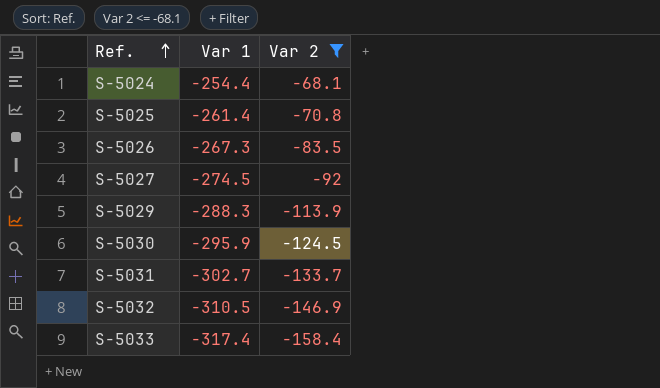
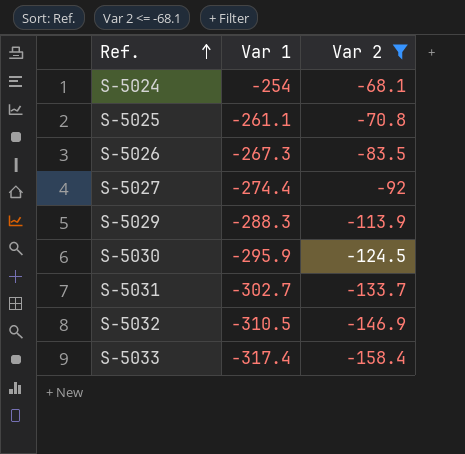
S-5024 | Var 1: -254.4 -> -254
S-5025 | Var 1: -261.4 -> -261.1
S-5027 | Var 1: -274.5 -> -274.4

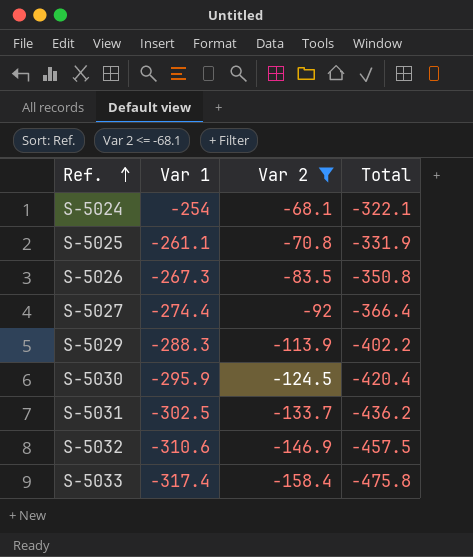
column Total | formula: none -> [Var 1] + [Var 2]
S-5031 | Var 1: -302.7 -> -302.5
S-5032 | Var 1: -310.5 -> -310.6

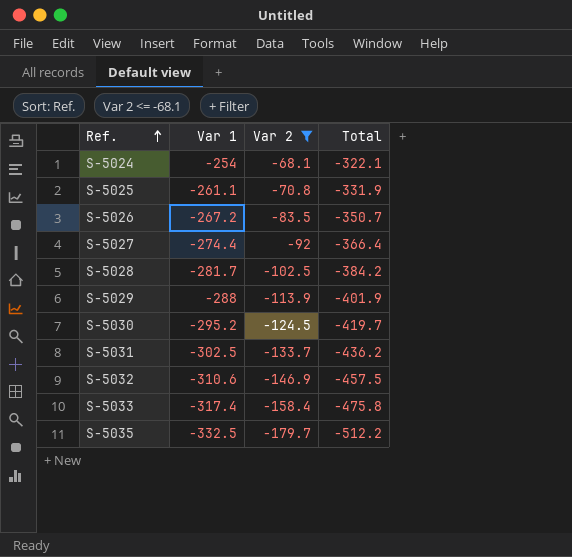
S-5026 | Var 1: -267.3 -> -267.2
S-5026 | Total: -350.8 -> -350.7
row S-5028: none -> -281.7 | -102.5 | -384.2
S-5029 | Var 1: -288.3 -> -288
S-5029 | Total: -402.2 -> -401.9
S-5030 | Var 1: -295.9 -> -295.2
S-5030 | Total: -420.4 -> -419.7
row S-5035: none -> -332.5 | -179.7 | -512.2

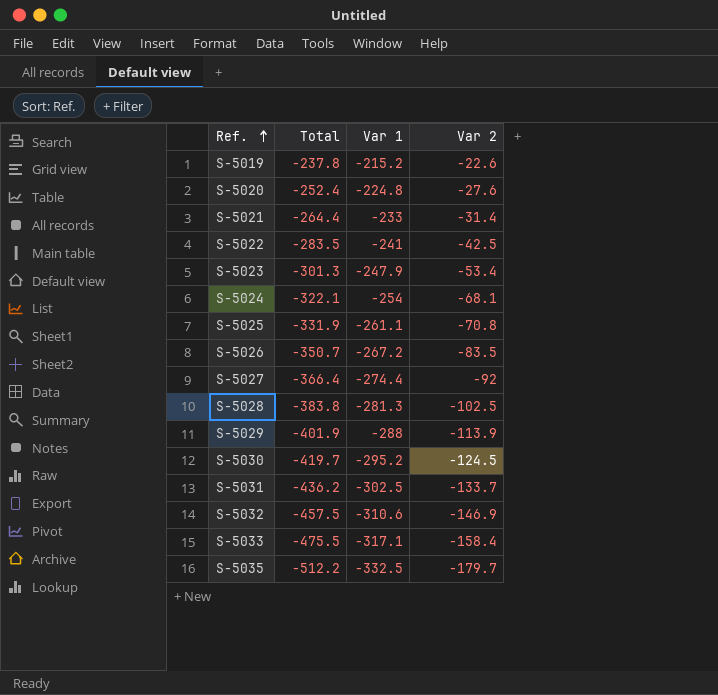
filter: Var 2 <= -68.1 -> none
column Total | position: 4 -> 2
S-5028 | Total: -384.2 -> -383.8
S-5028 | Var 1: -281.7 -> -281.3
S-5033 | Total: -475.8 -> -475.5
S-5033 | Var 1: -317.4 -> -317.1

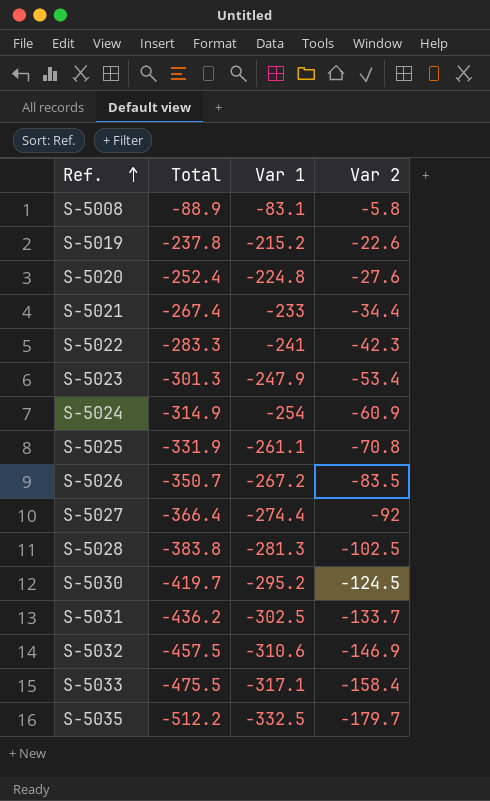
row S-5029: -401.9 | -288 | -113.9 -> none
row S-5008: none -> -88.9 | -83.1 | -5.8
S-5021 | Total: -264.4 -> -267.4
S-5021 | Var 2: -31.4 -> -34.4
S-5022 | Total: -283.5 -> -283.3
S-5022 | Var 2: -42.5 -> -42.3
S-5024 | Total: -322.1 -> -314.9
S-5024 | Var 2: -68.1 -> -60.9

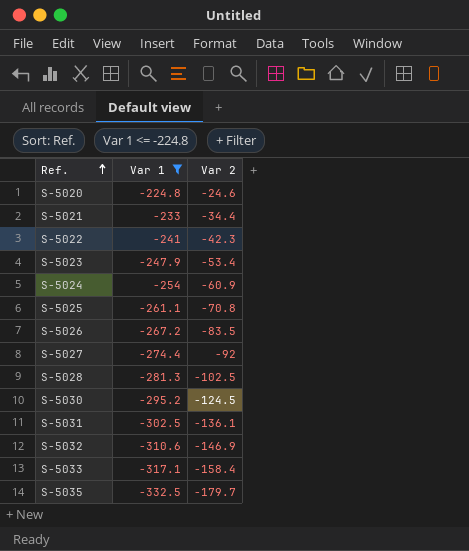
filter: none -> Var 1 <= -224.8
column Total | formula: [Var 1] + [Var 2] -> none
S-5020 | Var 2: -27.6 -> -24.6
S-5031 | Var 2: -133.7 -> -136.1

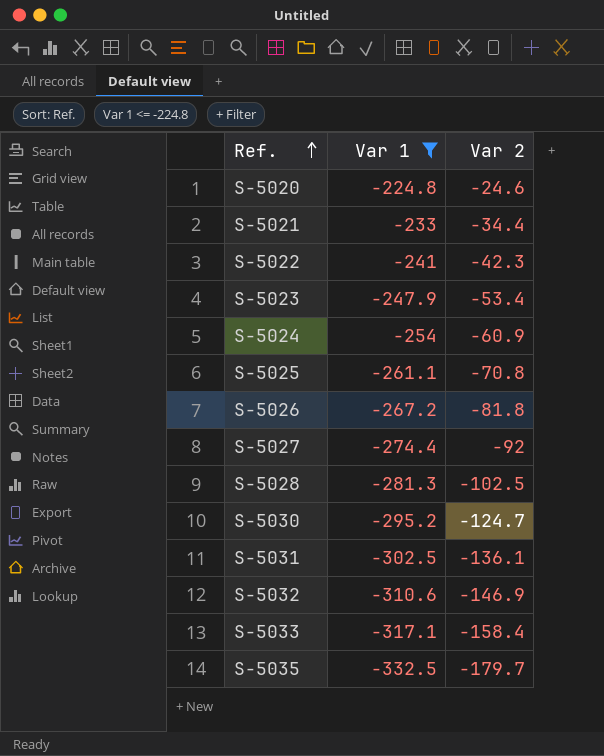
S-5026 | Var 2: -83.5 -> -81.8
S-5030 | Var 2: -124.5 -> -124.7

